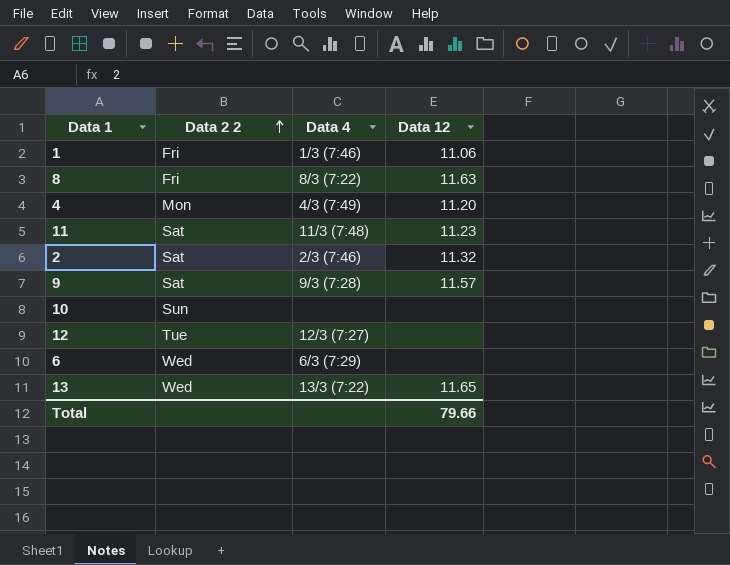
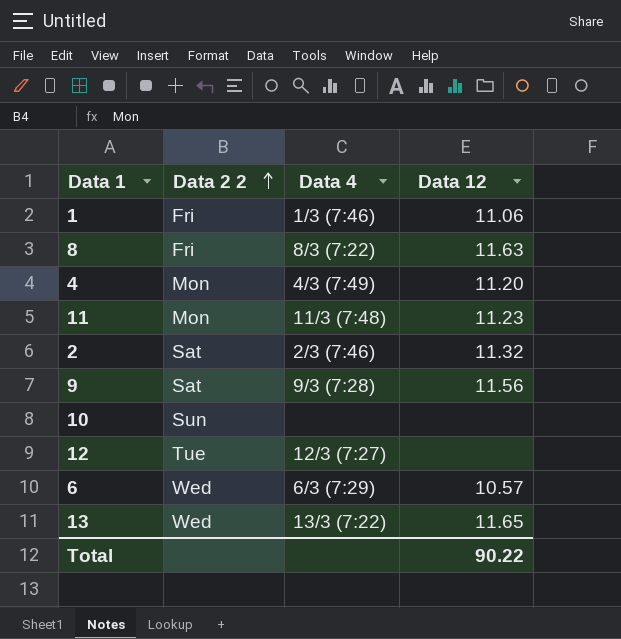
11 | Data 2 2: Sat -> Mon
9 | Data 12: 11.57 -> 11.56
6 | Data 12: none -> 10.57
Total | Data 12: 79.66 -> 90.22

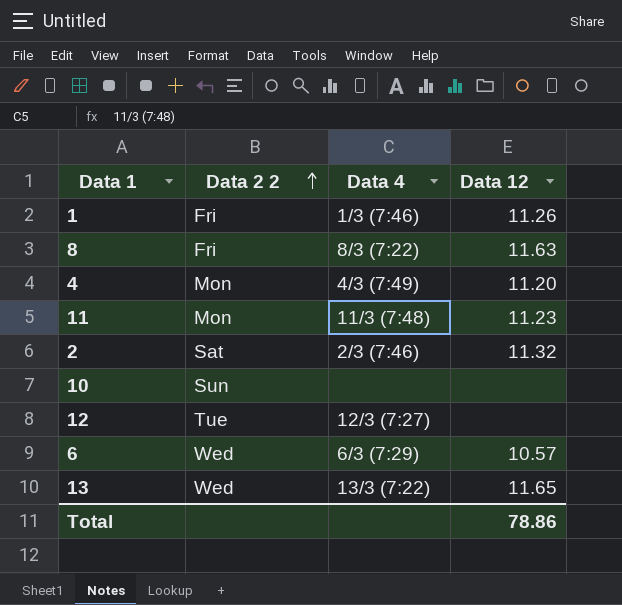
row 9: Sat | 9/3 (7:28) | 11.56 -> none
1 | Data 12: 11.06 -> 11.26
Total | Data 12: 90.22 -> 78.86

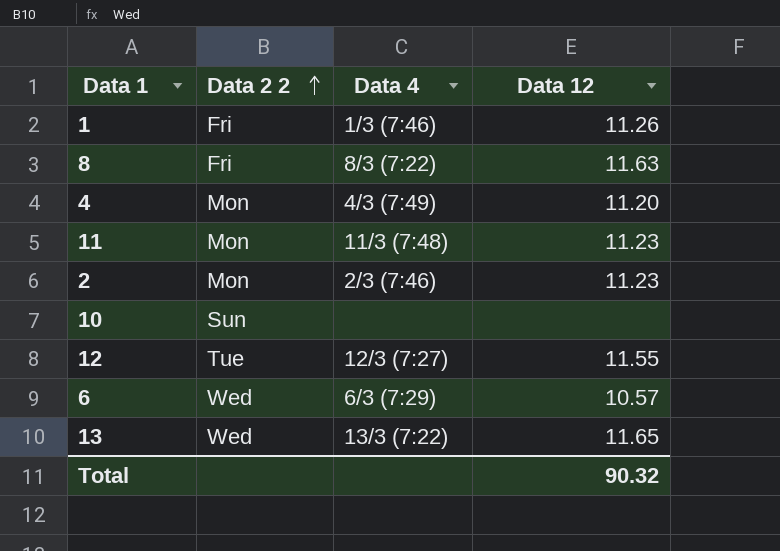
2 | Data 2 2: Sat -> Mon
2 | Data 12: 11.32 -> 11.23
12 | Data 12: none -> 11.55
Total | Data 12: 78.86 -> 90.32

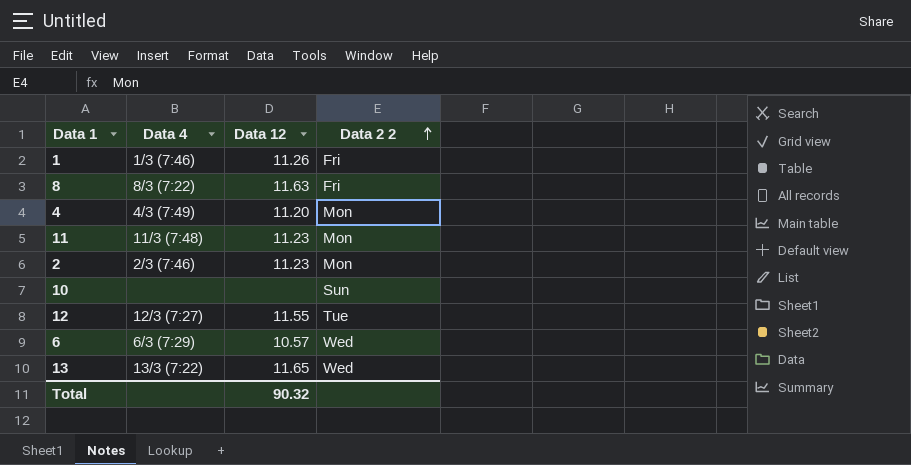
column Data 2 2 | position: 2 -> 4

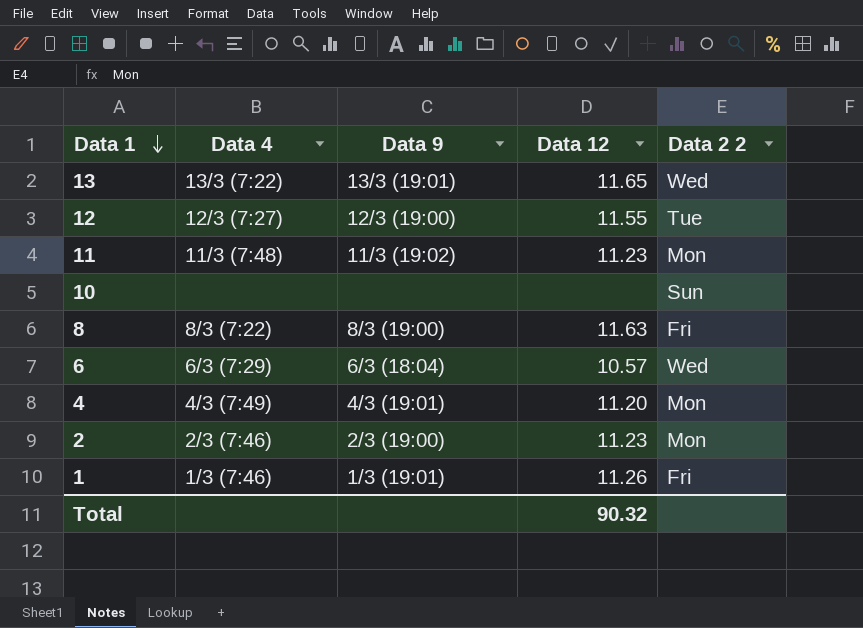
row order: Data 2 2 ascending -> Data 1 descending
column Data 9 | position: none -> 3

